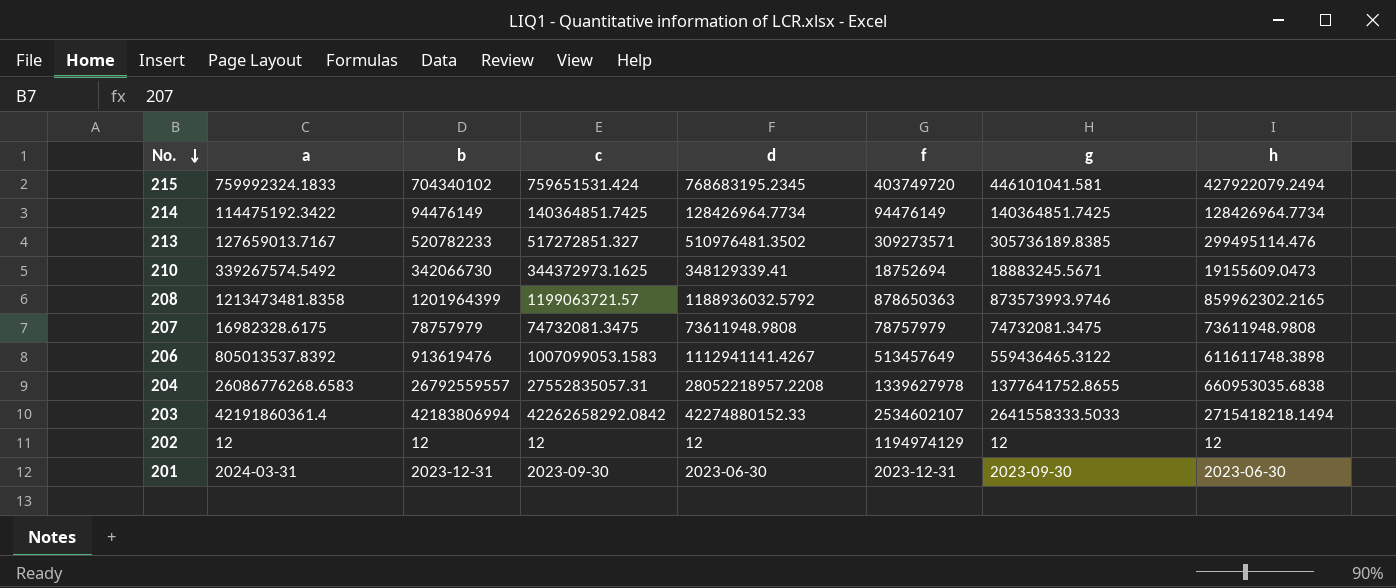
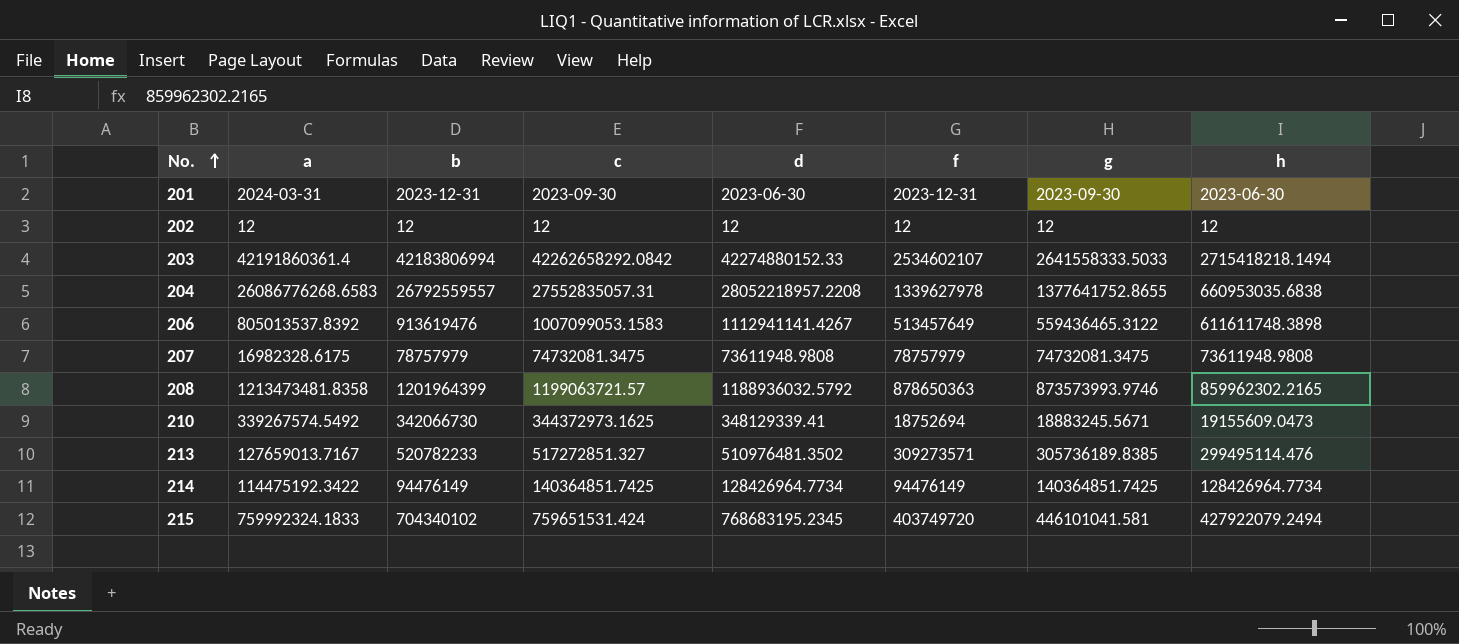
row order: No. descending -> No. ascending
202 | f: 1194974129 -> 12

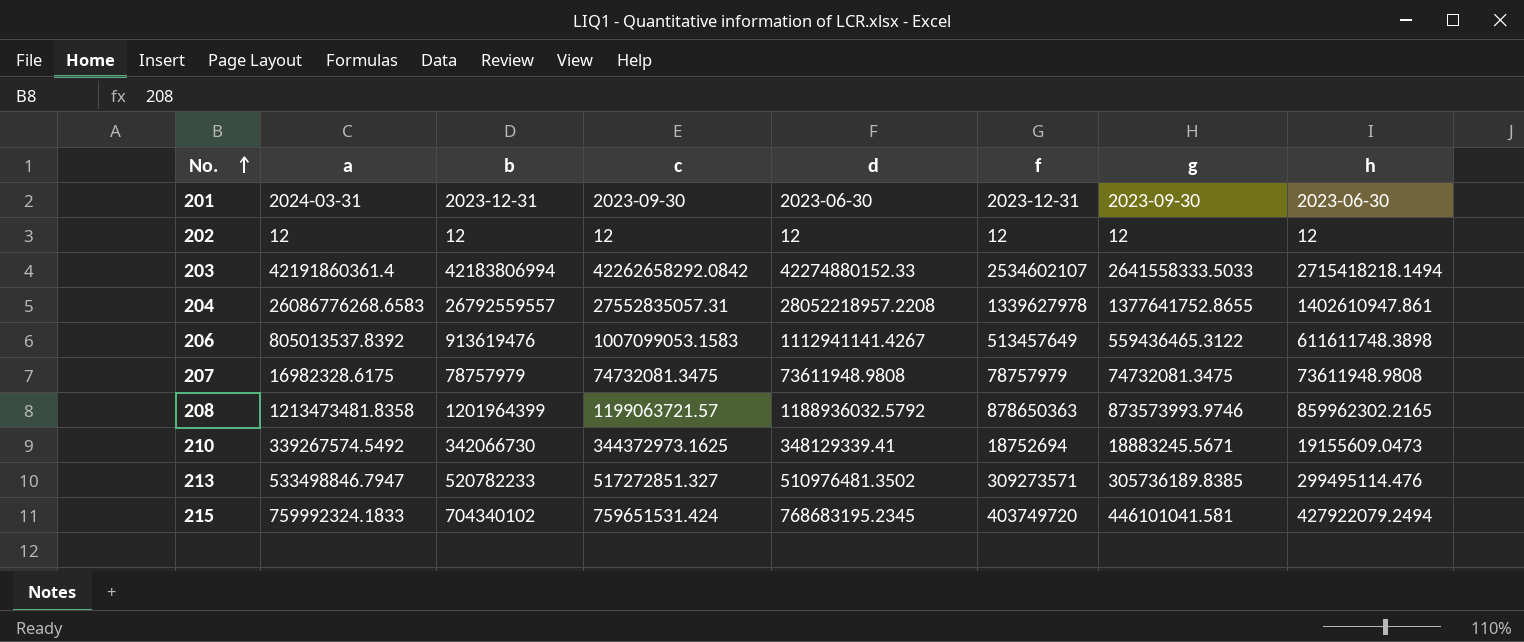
row 214: 114475192.3422 | 94476149 | 140364851.7425 | 128426964.7734 | 94476149 | 140364851.7425 | 128426964.7734 -> none
204 | h: 660953035.6838 -> 1402610947.861
213 | a: 127659013.7167 -> 533498846.7947

